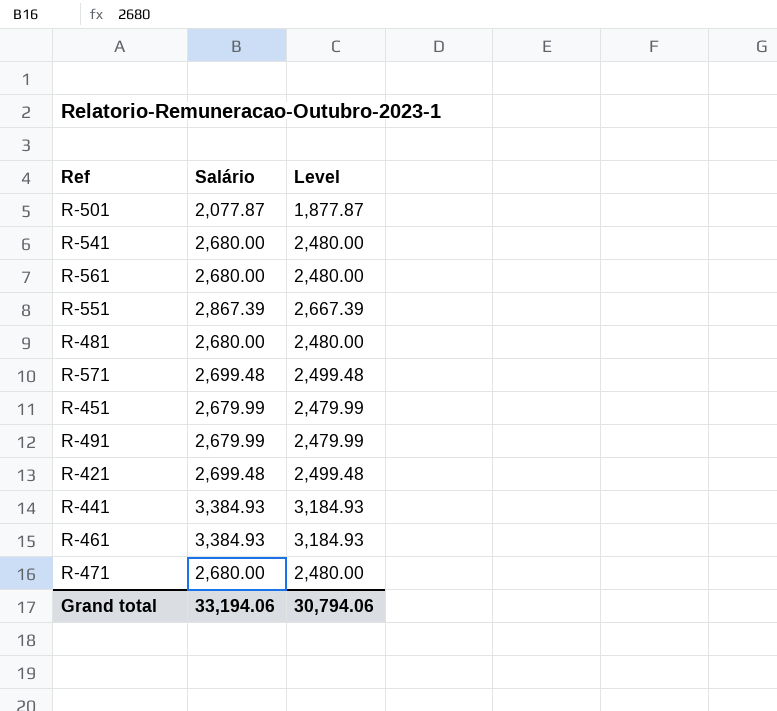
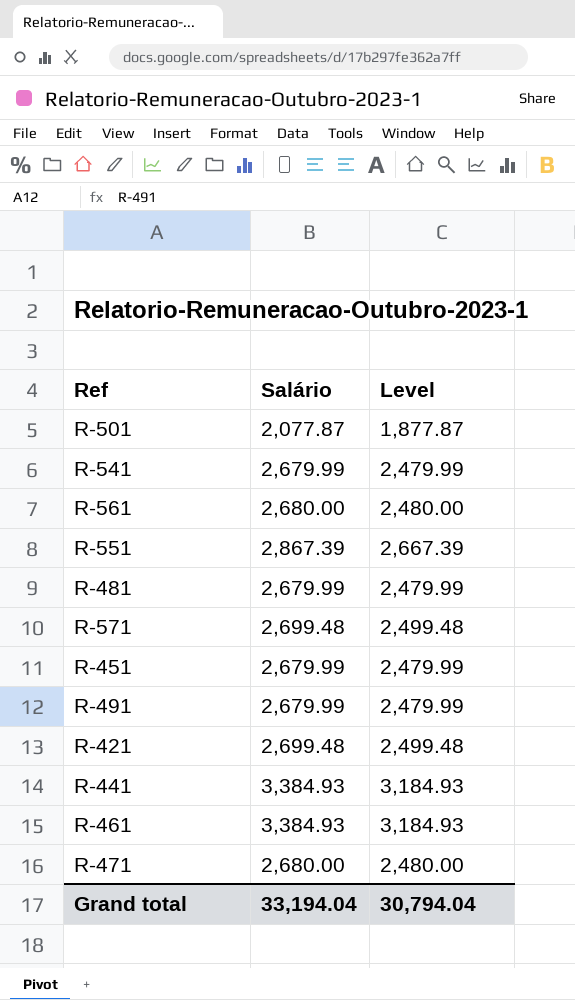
R-541 | Salário: 2,680.00 -> 2,679.99
R-541 | Level: 2,480.00 -> 2,479.99
R-481 | Salário: 2,680.00 -> 2,679.99
R-481 | Level: 2,480.00 -> 2,479.99
Grand total | Salário: 33,194.06 -> 33,194.04
Grand total | Level: 30,794.06 -> 30,794.04

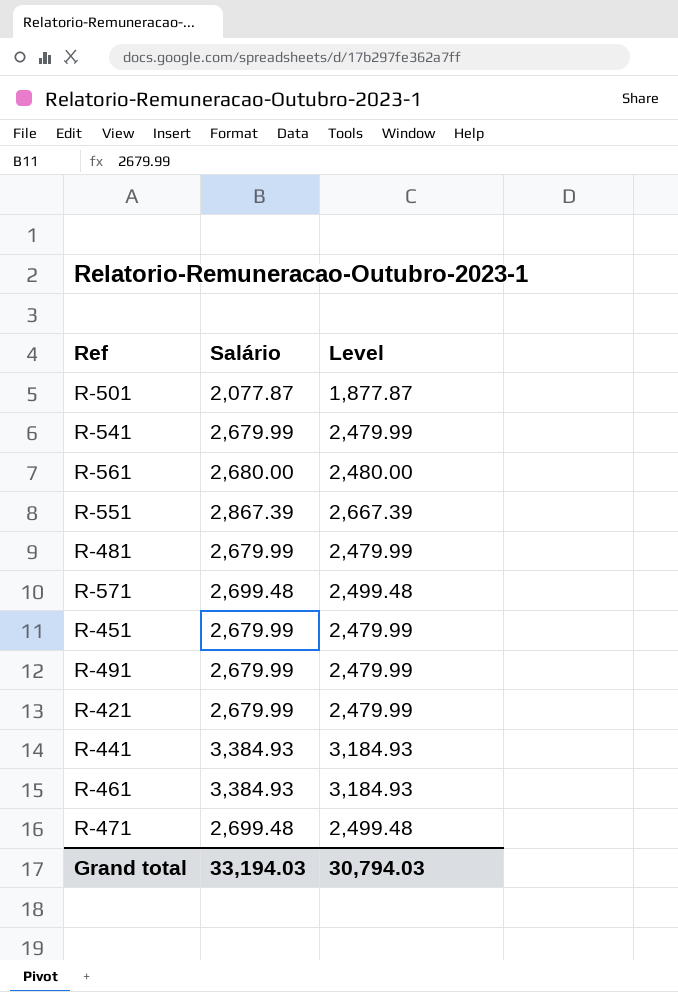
R-421 | Salário: 2,699.48 -> 2,679.99
R-421 | Level: 2,499.48 -> 2,479.99
R-471 | Salário: 2,680.00 -> 2,699.48
R-471 | Level: 2,480.00 -> 2,499.48
Grand total | Salário: 33,194.04 -> 33,194.03
Grand total | Level: 30,794.04 -> 30,794.03

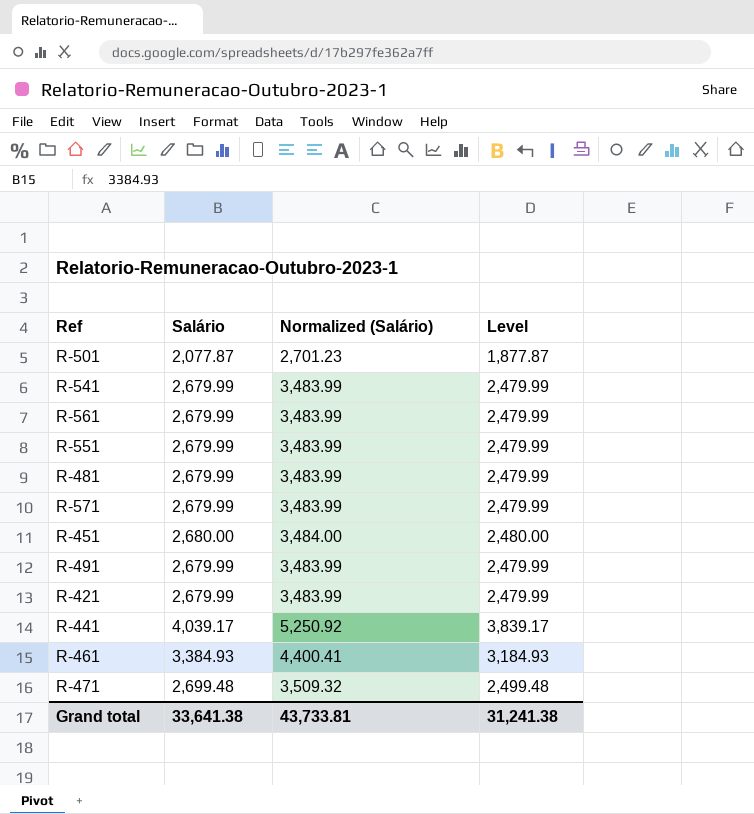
column Normalized (Salário) | formula: none -> [Salário] * 1.3
R-561 | Salário: 2,680.00 -> 2,679.99
R-561 | Level: 2,480.00 -> 2,479.99
R-551 | Salário: 2,867.39 -> 2,679.99
R-551 | Level: 2,667.39 -> 2,479.99
R-571 | Salário: 2,699.48 -> 2,679.99
R-571 | Level: 2,499.48 -> 2,479.99
R-451 | Salário: 2,679.99 -> 2,680.00
R-451 | Level: 2,479.99 -> 2,480.00
R-441 | Salário: 3,384.93 -> 4,039.17
R-441 | Level: 3,184.93 -> 3,839.17
Grand total | Salário: 33,194.03 -> 33,641.38
Grand total | Level: 30,794.03 -> 31,241.38

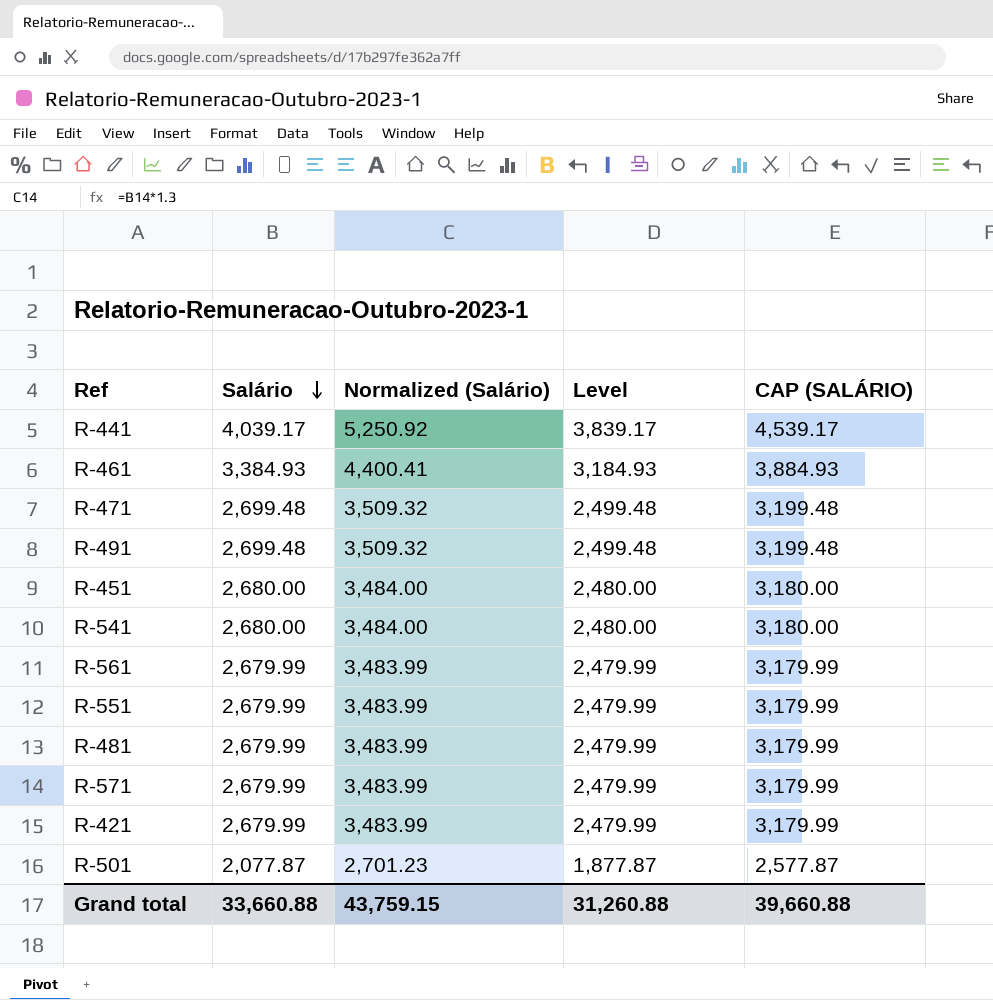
row order: none -> Salário descending
column CAP (SALÁRIO) | formula: none -> [Salário] + 500
R-491 | Salário: 2,679.99 -> 2,699.48
R-491 | Normalized (Salário): 3,483.99 -> 3,509.32
R-491 | Level: 2,479.99 -> 2,499.48
R-541 | Salário: 2,679.99 -> 2,680.00
R-541 | Normalized (Salário): 3,483.99 -> 3,484.00
R-541 | Level: 2,479.99 -> 2,480.00
Grand total | Salário: 33,641.38 -> 33,660.88
Grand total | Normalized (Salário): 43,733.81 -> 43,759.15
Grand total | Level: 31,241.38 -> 31,260.88

